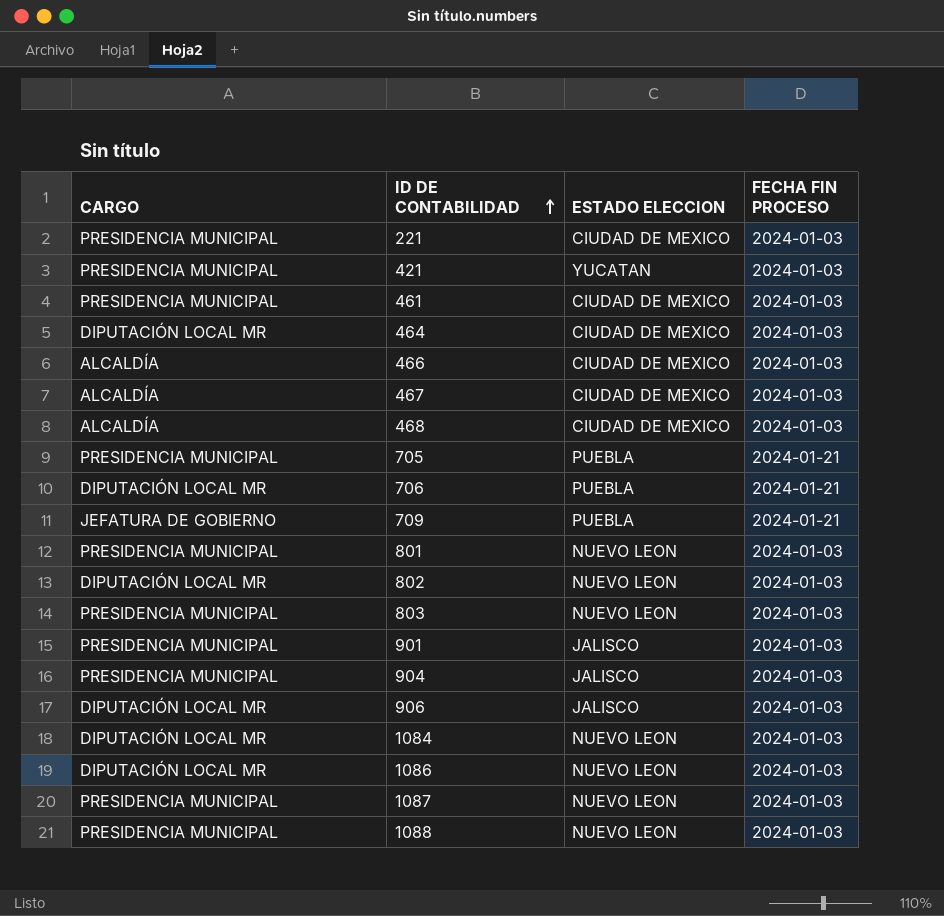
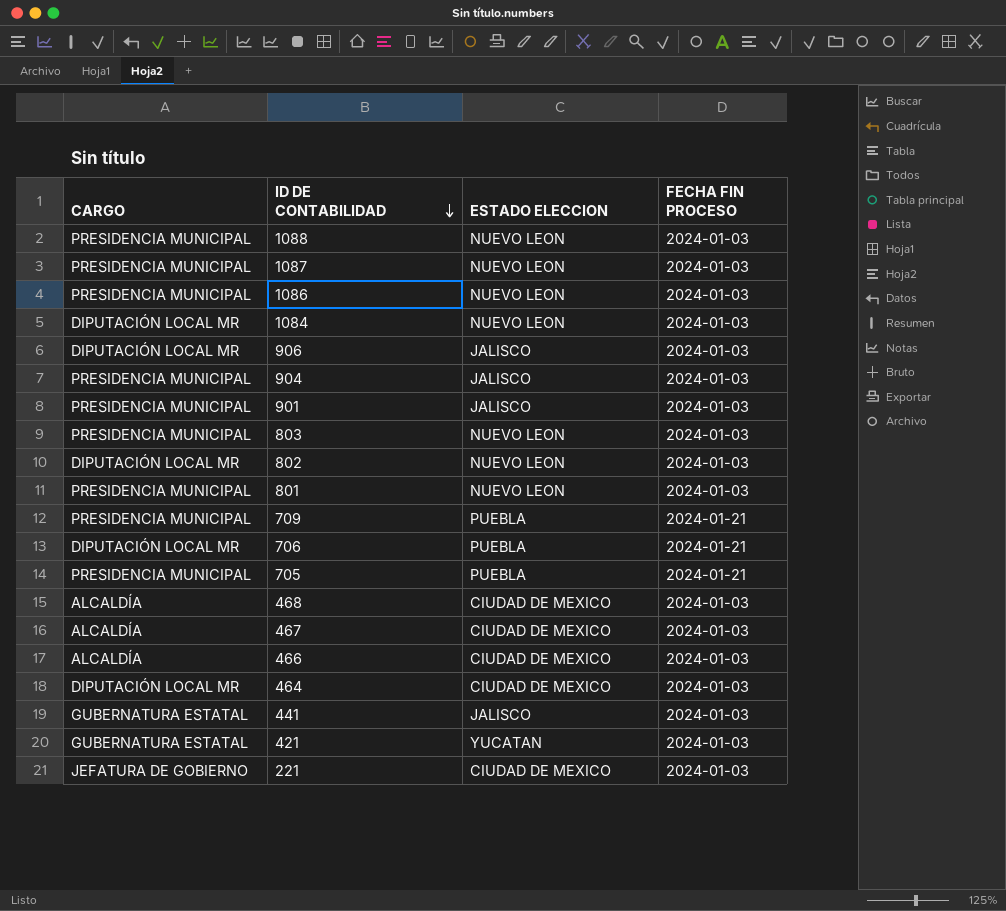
row order: ID DE CONTABILIDAD ascending -> ID DE CONTABILIDAD descending
row 461: PRESIDENCIA MUNICIPAL | CIUDAD DE MEXICO | 2024-01-03 -> none
1086 | CARGO: DIPUTACIÓN LOCAL MR -> PRESIDENCIA MUNICIPAL
709 | CARGO: JEFATURA DE GOBIERNO -> PRESIDENCIA MUNICIPAL
row 441: none -> GUBERNATURA ESTATAL | JALISCO | 2024-01-03
421 | CARGO: PRESIDENCIA MUNICIPAL -> GUBERNATURA ESTATAL
221 | CARGO: PRESIDENCIA MUNICIPAL -> JEFATURA DE GOBIERNO

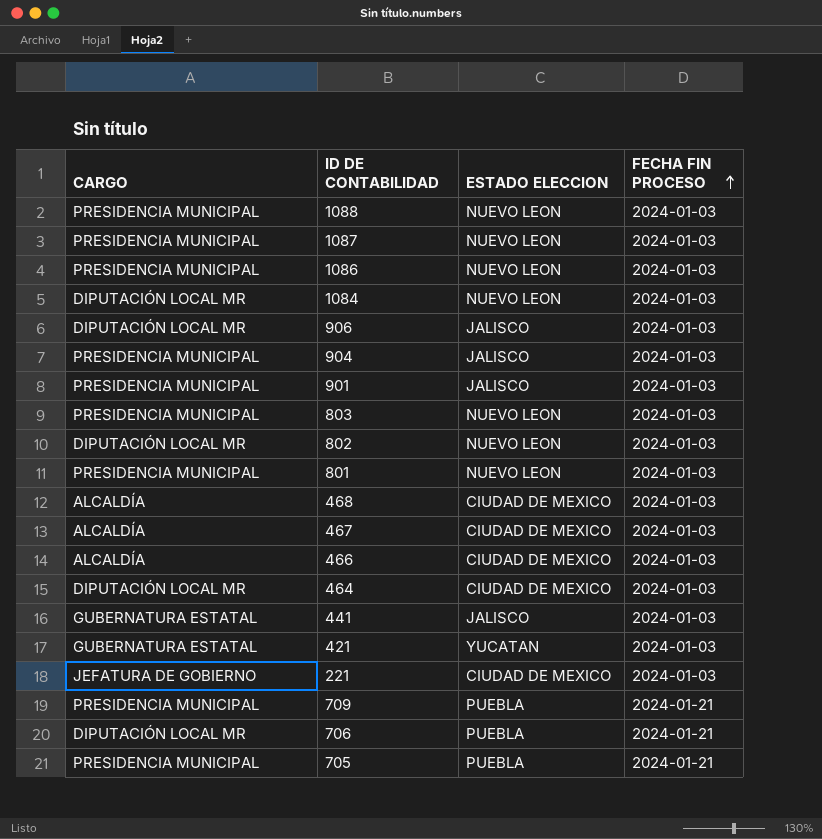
row order: ID DE CONTABILIDAD descending -> FECHA FIN PROCESO ascending

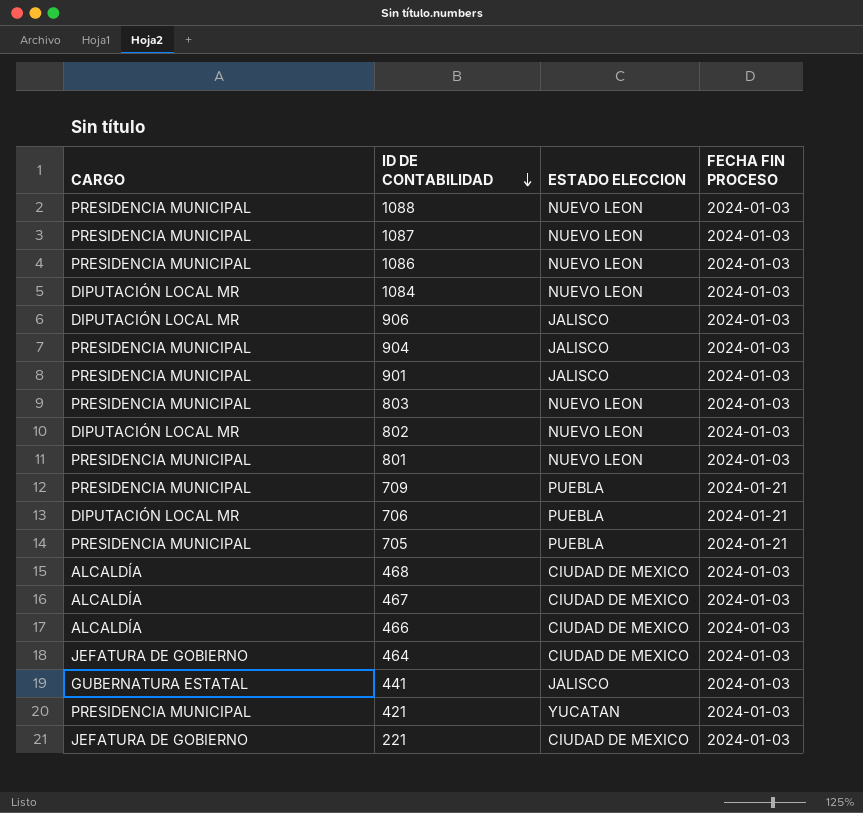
row order: FECHA FIN PROCESO ascending -> ID DE CONTABILIDAD descending
464 | CARGO: DIPUTACIÓN LOCAL MR -> JEFATURA DE GOBIERNO
421 | CARGO: GUBERNATURA ESTATAL -> PRESIDENCIA MUNICIPAL

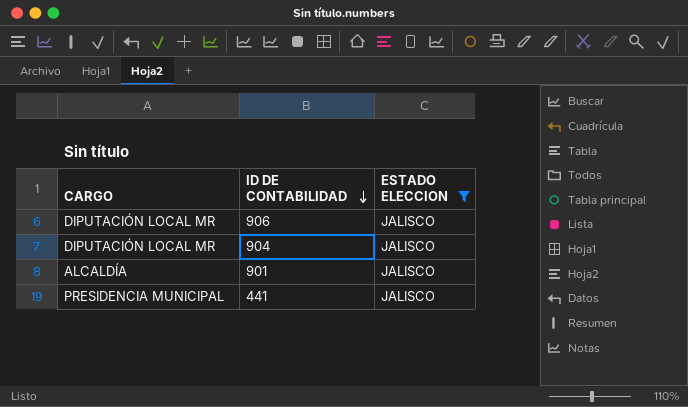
filter: none -> ESTADO ELECCION = JALISCO
column FECHA FIN PROCESO | position: 4 -> none
904 | CARGO: PRESIDENCIA MUNICIPAL -> DIPUTACIÓN LOCAL MR
901 | CARGO: PRESIDENCIA MUNICIPAL -> ALCALDÍA
441 | CARGO: GUBERNATURA ESTATAL -> PRESIDENCIA MUNICIPAL

